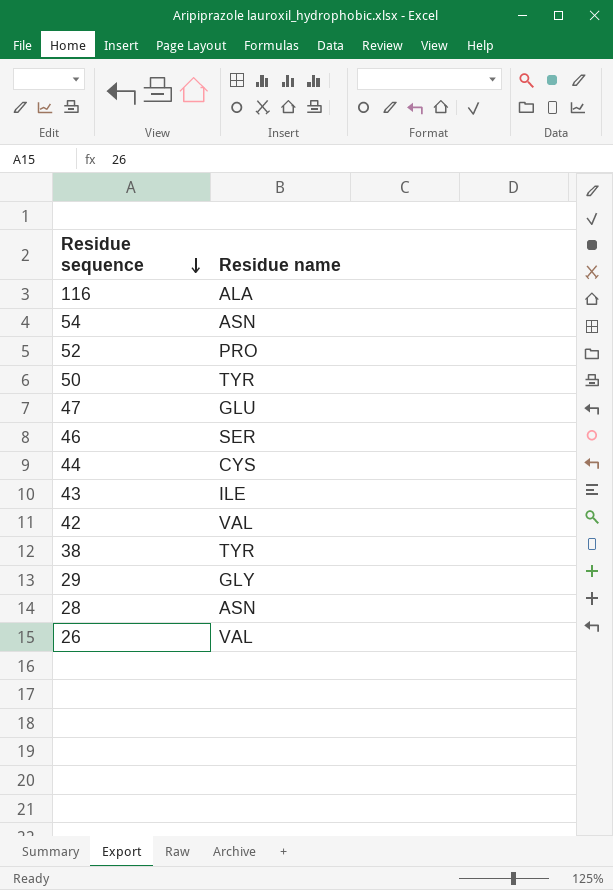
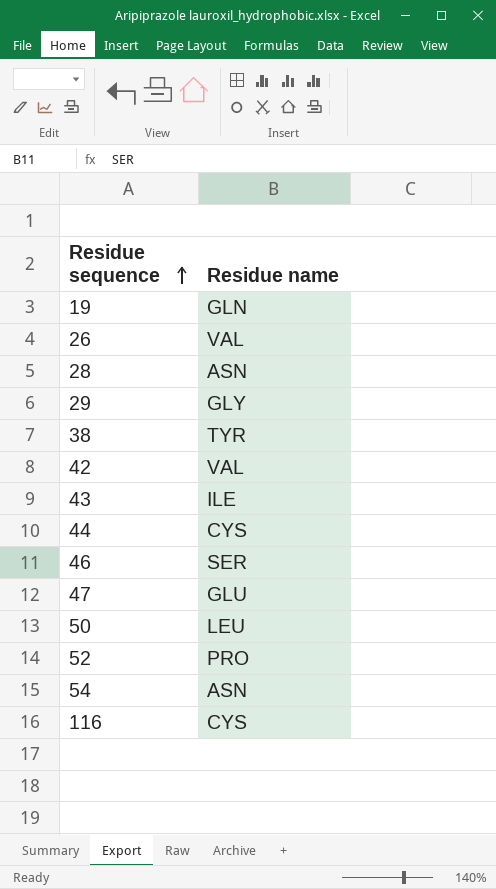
row order: Residue sequence descending -> Residue sequence ascending
row 19: none -> GLN
50 | Residue name: TYR -> LEU
116 | Residue name: ALA -> CYS

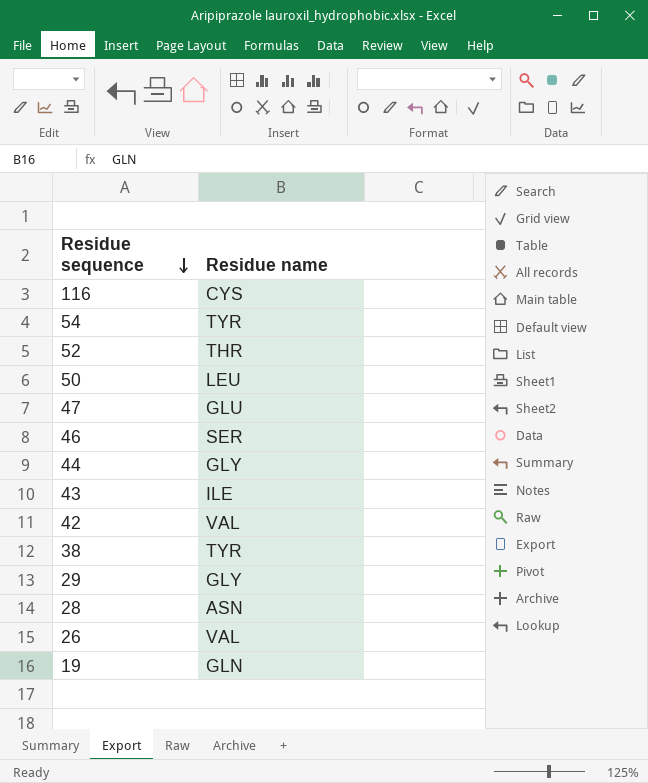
row order: Residue sequence ascending -> Residue sequence descending
54 | Residue name: ASN -> TYR
52 | Residue name: PRO -> THR
44 | Residue name: CYS -> GLY

